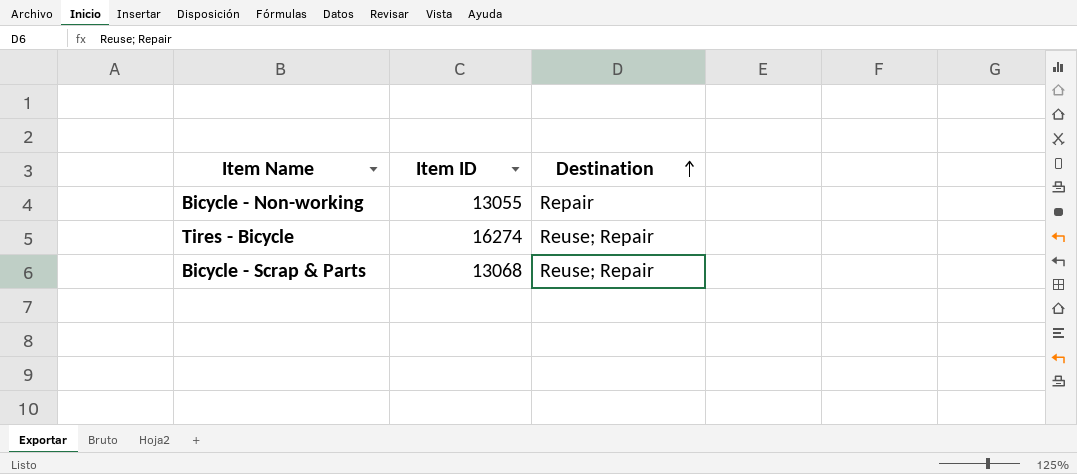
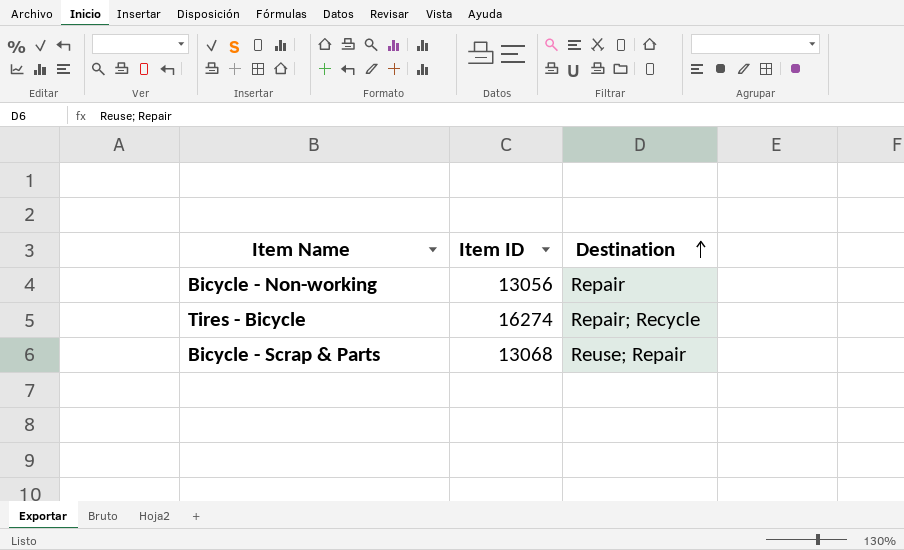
Bicycle - Non-working | Item ID: 13055 -> 13056
Tires - Bicycle | Destination: Reuse; Repair -> Repair; Recycle

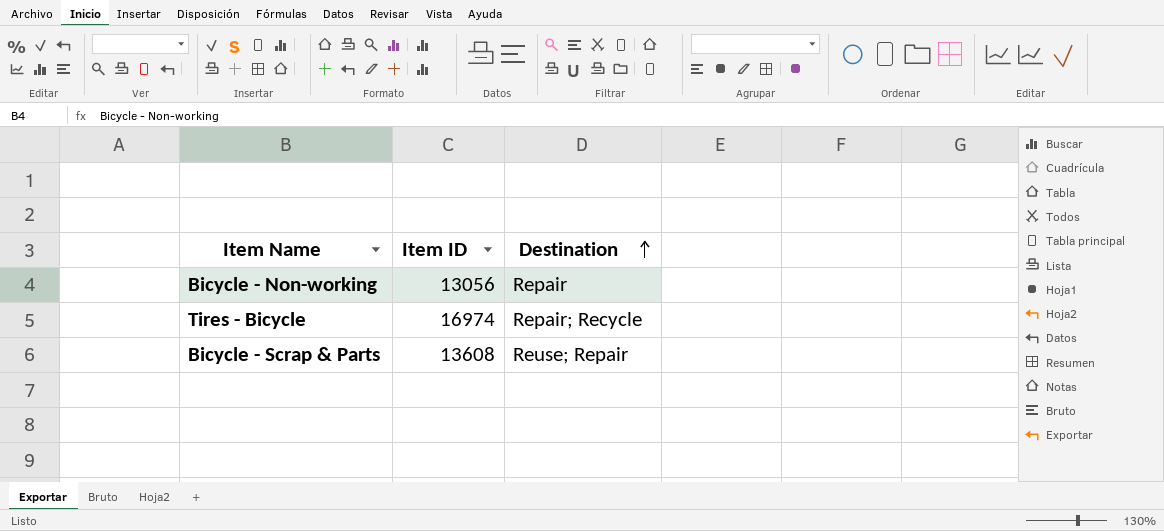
Tires - Bicycle | Item ID: 16274 -> 16974
Bicycle - Scrap & Parts | Item ID: 13068 -> 13608

